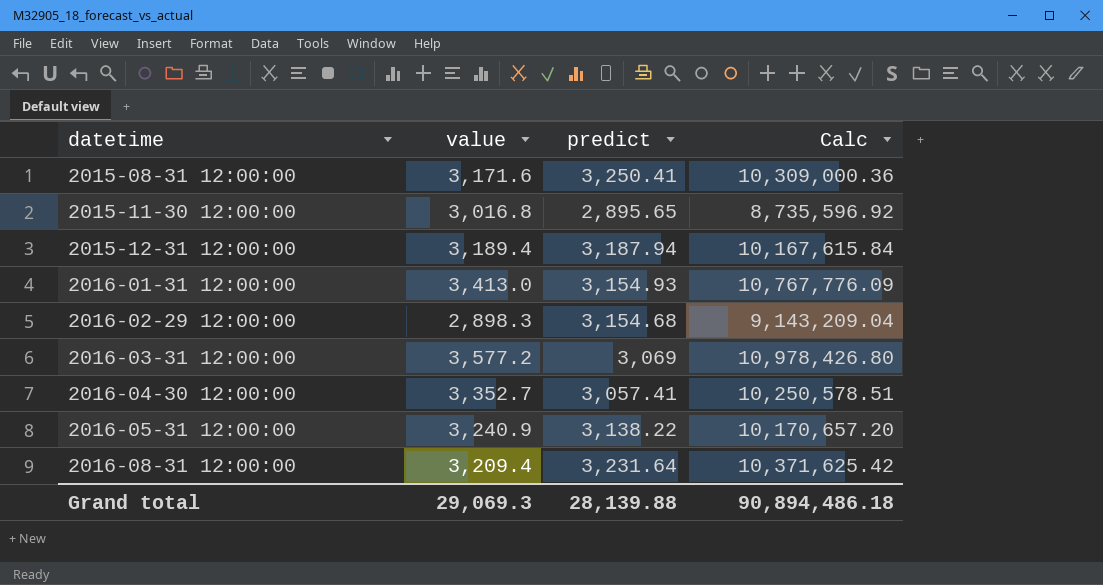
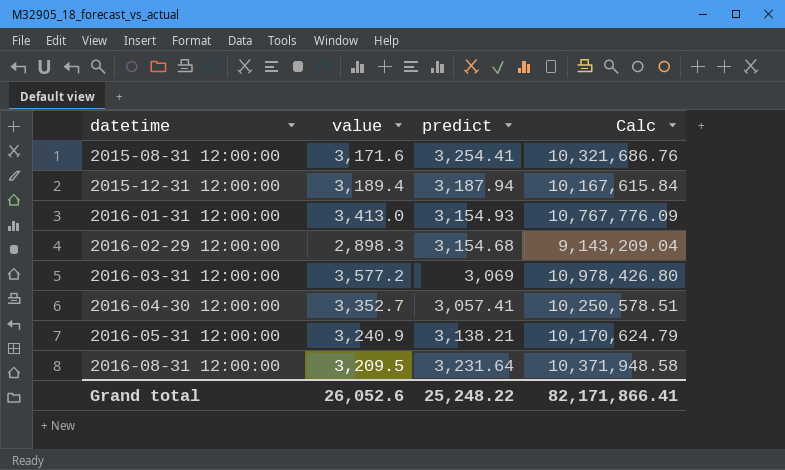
row 2015-11-30 12:00:00: 3,016.8 | 2,895.65 | 8,735,596.92 -> none
2015-08-31 12:00:00 | predict: 3,250.41 -> 3,254.41
2015-08-31 12:00:00 | Calc: 10,309,000.36 -> 10,321,686.76
2016-05-31 12:00:00 | predict: 3,138.22 -> 3,138.21
2016-05-31 12:00:00 | Calc: 10,170,657.20 -> 10,170,624.79
2016-08-31 12:00:00 | value: 3,209.4 -> 3,209.5
2016-08-31 12:00:00 | Calc: 10,371,625.42 -> 10,371,948.58
Grand total | value: 29,069.3 -> 26,052.6
Grand total | predict: 28,139.88 -> 25,248.22
Grand total | Calc: 90,894,486.18 -> 82,171,866.41

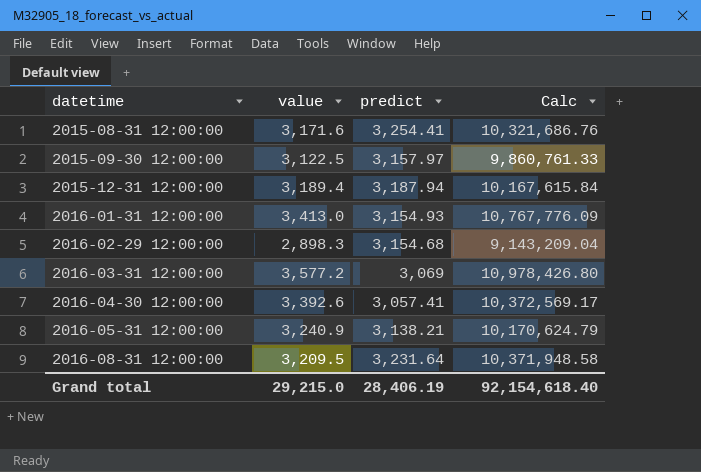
row 2015-09-30 12:00:00: none -> 3,122.5 | 3,157.97 | 9,860,761.33
2016-04-30 12:00:00 | value: 3,352.7 -> 3,392.6
2016-04-30 12:00:00 | Calc: 10,250,578.51 -> 10,372,569.17
Grand total | value: 26,052.6 -> 29,215.0
Grand total | predict: 25,248.22 -> 28,406.19
Grand total | Calc: 82,171,866.41 -> 92,154,618.40

